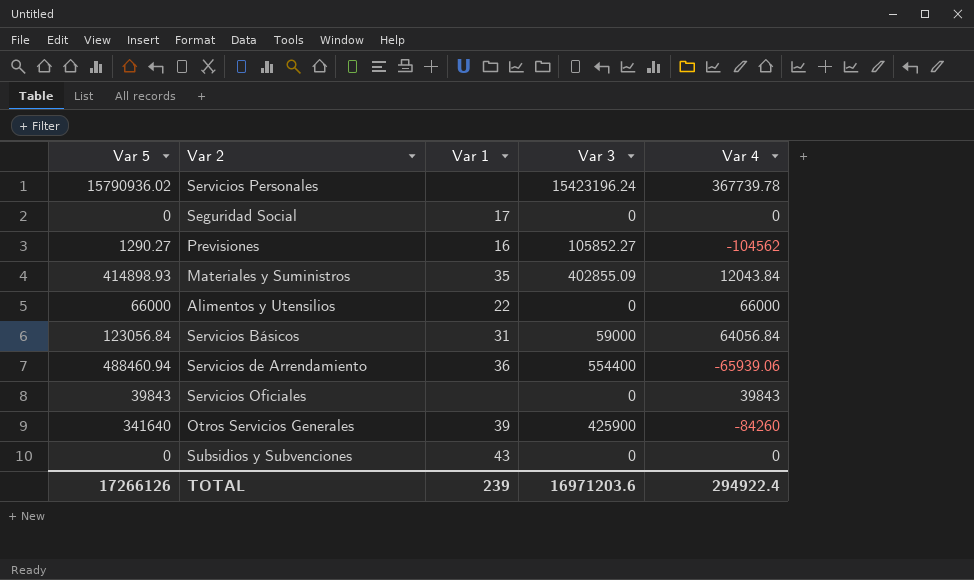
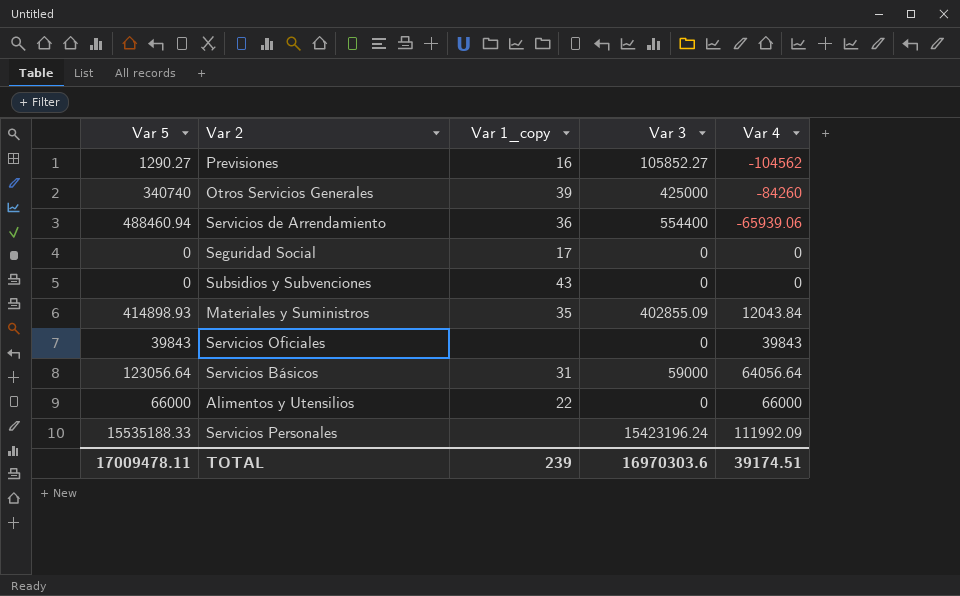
row order: none -> Var 4 ascending
column name: Var 1 -> Var 1_copy
Otros Servicios Generales | Var 5: 341640 -> 340740
Otros Servicios Generales | Var 3: 425900 -> 425000
Servicios Básicos | Var 5: 123056.84 -> 123056.64
Servicios Básicos | Var 4: 64056.84 -> 64056.64
Servicios Personales | Var 5: 15790936.02 -> 15535188.33
Servicios Personales | Var 4: 367739.78 -> 111992.09
TOTAL | Var 5: 17266126 -> 17009478.11
TOTAL | Var 3: 16971203.6 -> 16970303.6
TOTAL | Var 4: 294922.4 -> 39174.51

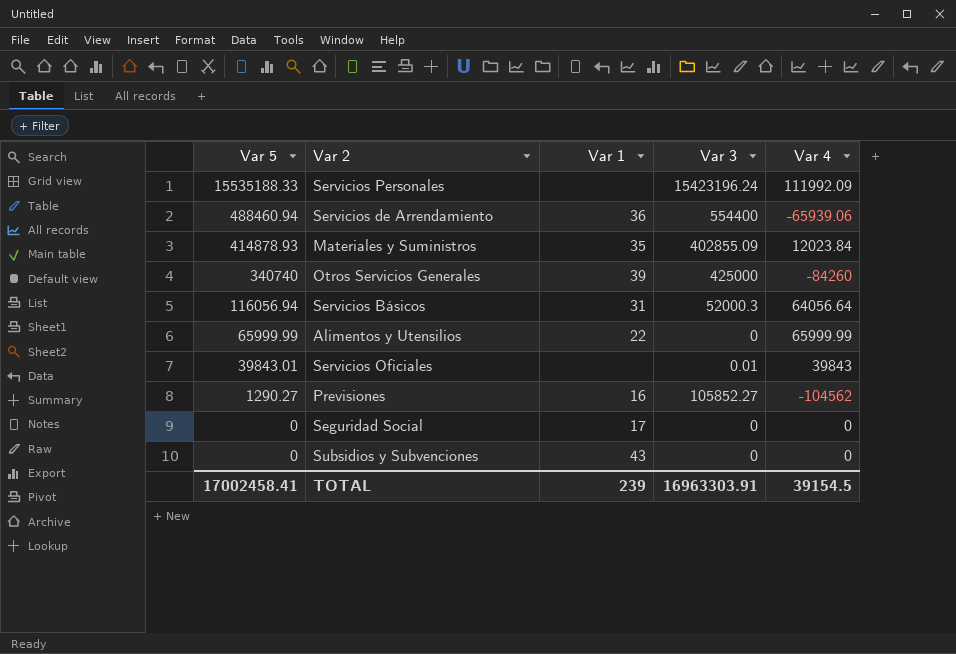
row order: Var 4 ascending -> Var 5 descending
column name: Var 1_copy -> Var 1
Materiales y Suministros | Var 5: 414898.93 -> 414878.93
Materiales y Suministros | Var 4: 12043.84 -> 12023.84
Servicios Básicos | Var 5: 123056.64 -> 116056.94
Servicios Básicos | Var 3: 59000 -> 52000.3
Alimentos y Utensilios | Var 5: 66000 -> 65999.99
Alimentos y Utensilios | Var 4: 66000 -> 65999.99
Servicios Oficiales | Var 5: 39843 -> 39843.01
Servicios Oficiales | Var 3: 0 -> 0.01
TOTAL | Var 5: 17009478.11 -> 17002458.41
TOTAL | Var 3: 16970303.6 -> 16963303.91
TOTAL | Var 4: 39174.51 -> 39154.5

